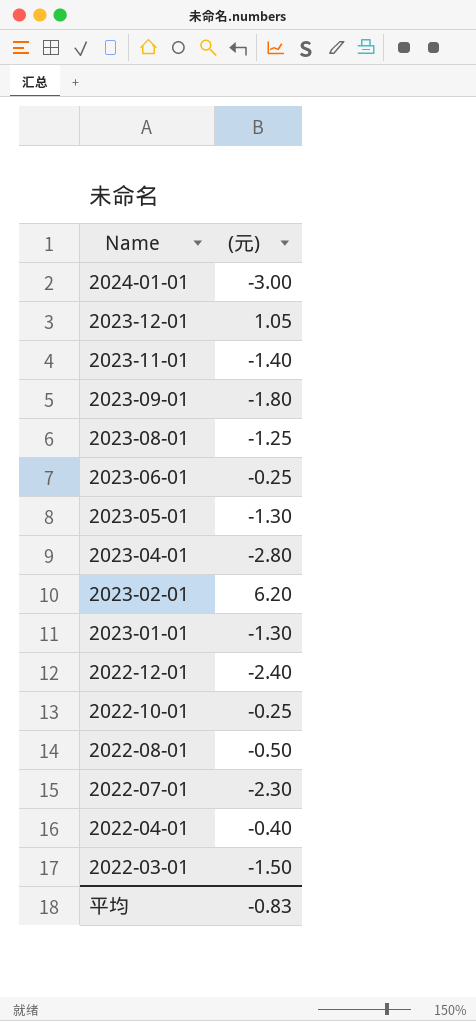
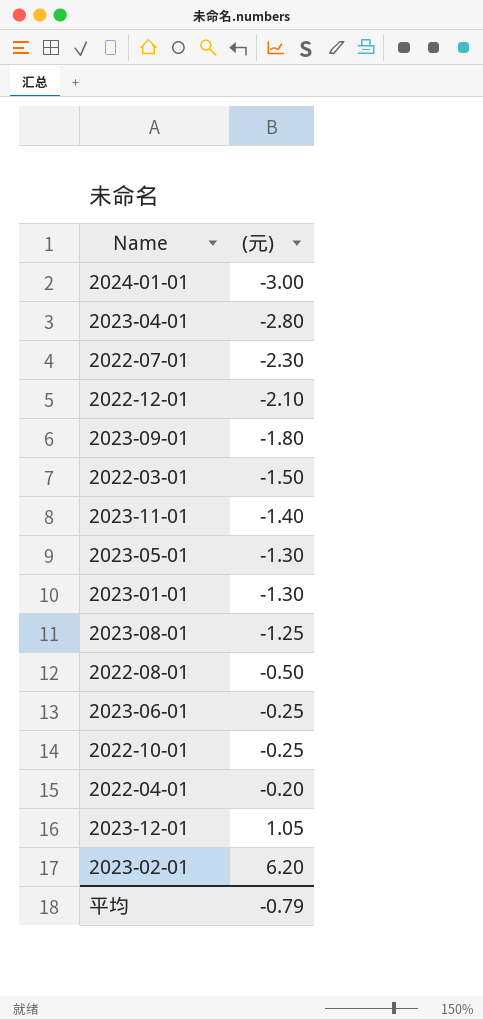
row order: Name descending -> (元) ascending
2022-12-01 | (元): -2.40 -> -2.10
2022-04-01 | (元): -0.40 -> -0.20
平均 | (元): -0.83 -> -0.79

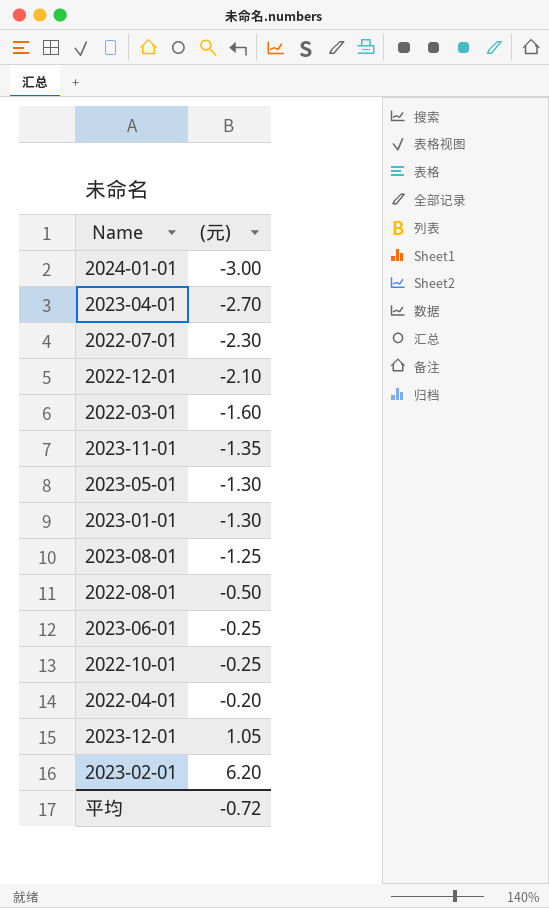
row 2023-09-01: -1.80 -> none
2023-04-01 | (元): -2.80 -> -2.70
2022-03-01 | (元): -1.50 -> -1.60
2023-11-01 | (元): -1.40 -> -1.35
平均 | (元): -0.79 -> -0.72

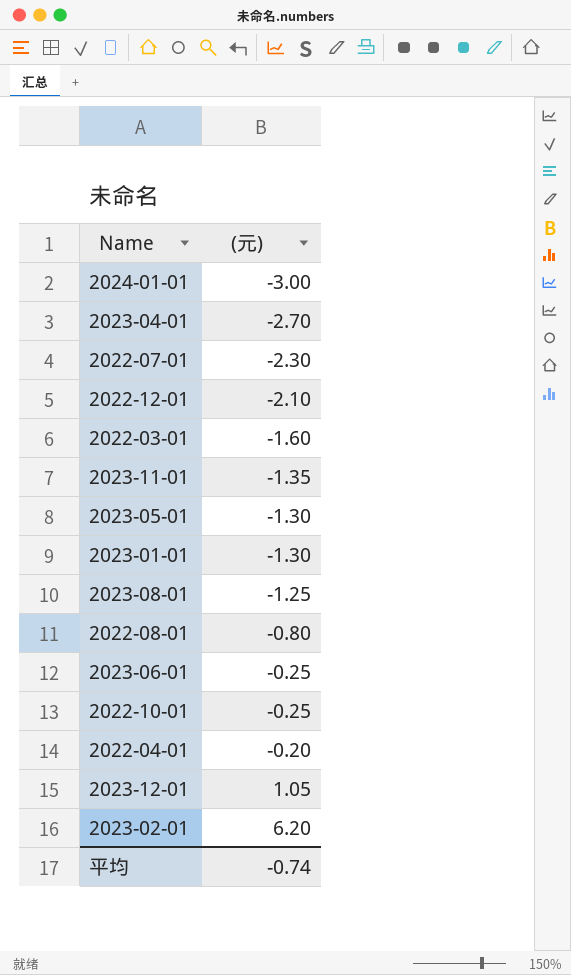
2022-08-01 | (元): -0.50 -> -0.80
平均 | (元): -0.72 -> -0.74

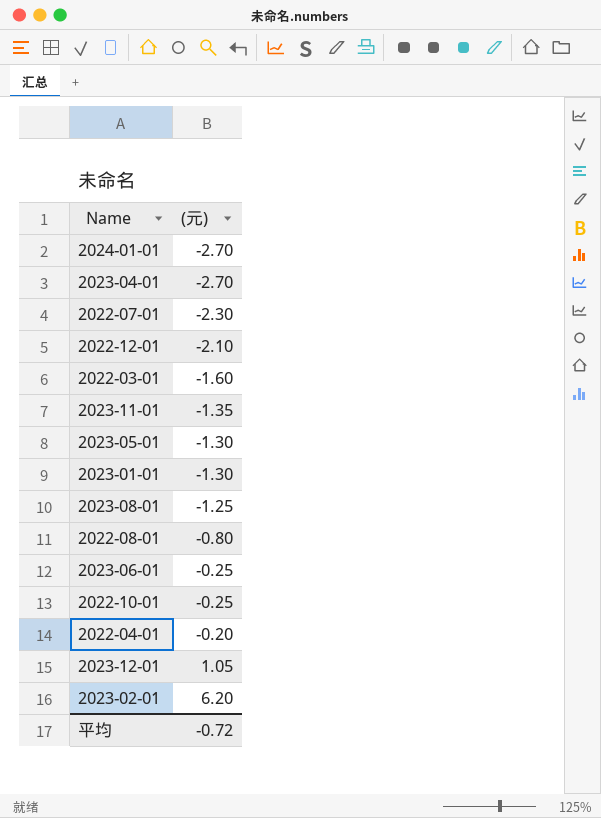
2024-01-01 | (元): -3.00 -> -2.70
平均 | (元): -0.74 -> -0.72

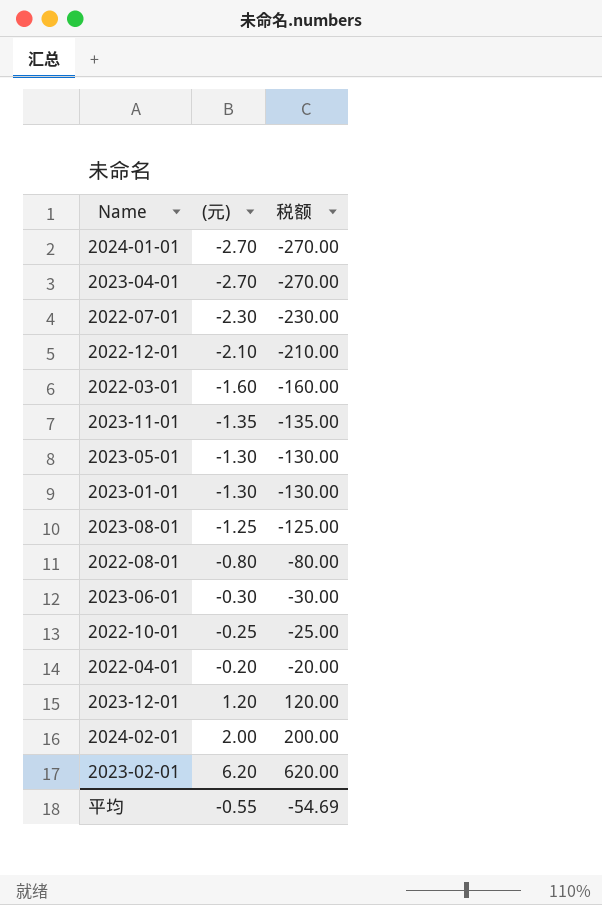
column 税额 | formula: none -> [(元)] * 100
2023-06-01 | (元): -0.25 -> -0.30
2023-12-01 | (元): 1.05 -> 1.20
row 2024-02-01: none -> 2.00 | 200.00
平均 | (元): -0.72 -> -0.55

